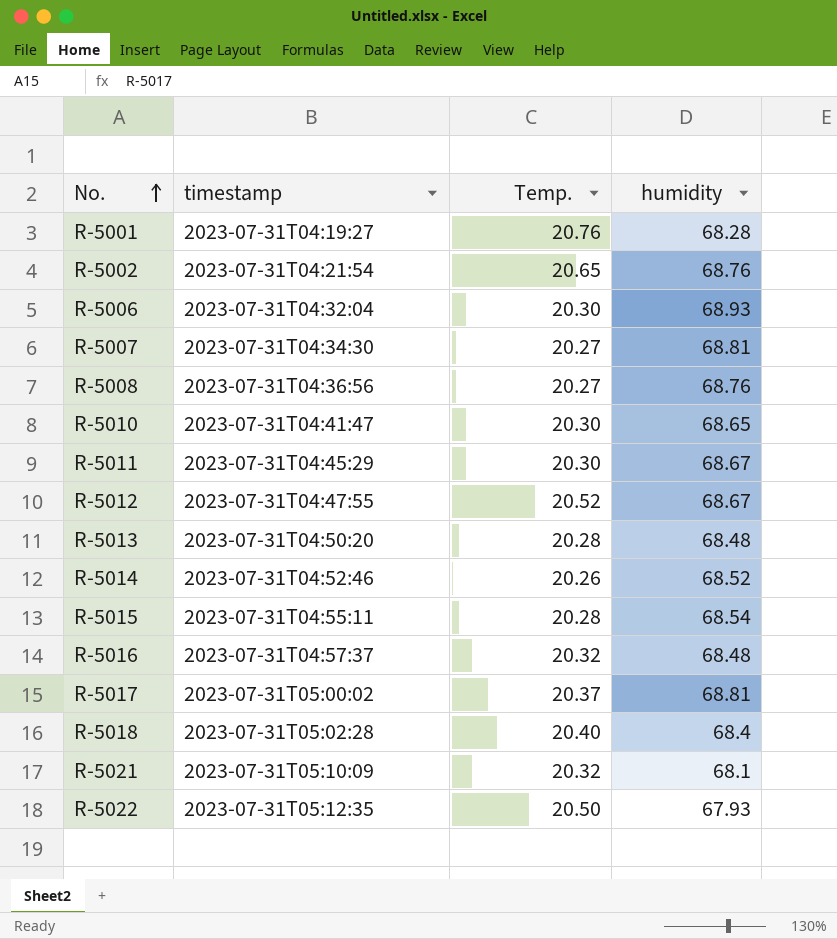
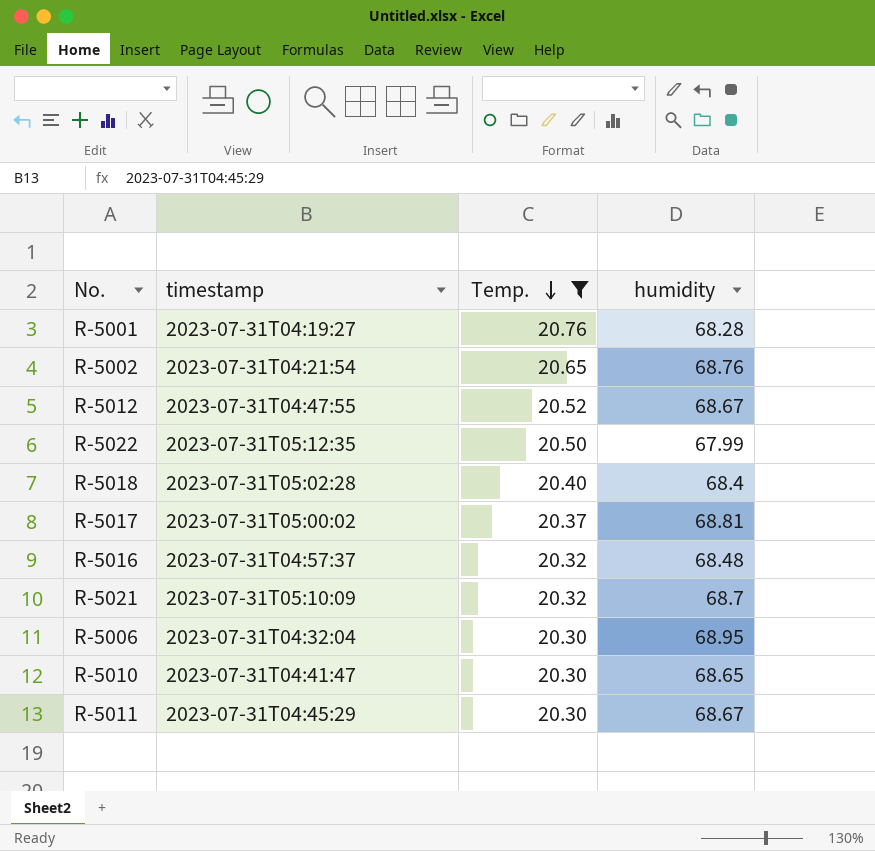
filter: none -> Temp. >= 20.30
row order: No. ascending -> Temp. descending
R-5022 | humidity: 67.93 -> 67.99
R-5021 | humidity: 68.1 -> 68.7
R-5006 | humidity: 68.93 -> 68.95

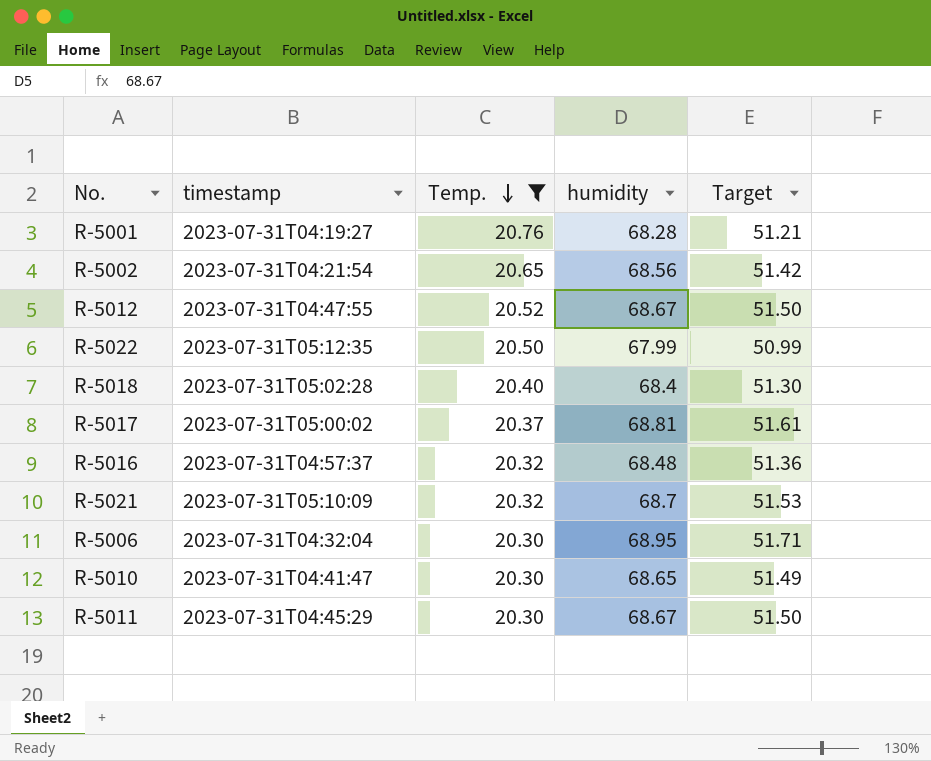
column Target | formula: none -> [humidity] * 0.75
R-5002 | humidity: 68.76 -> 68.56

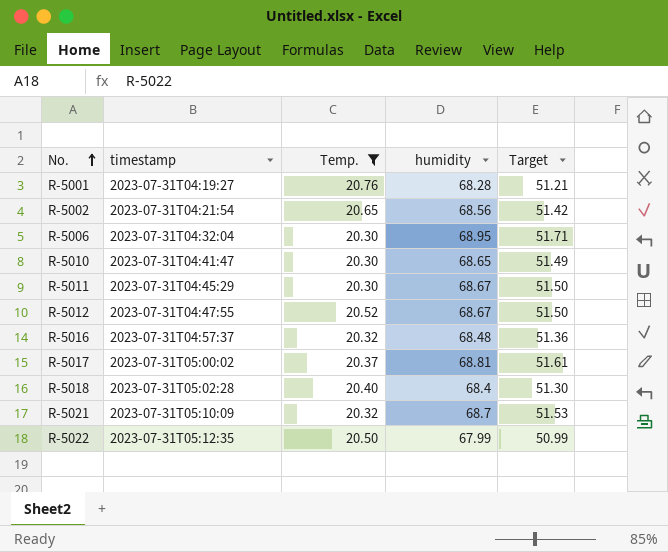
row order: Temp. descending -> No. ascending

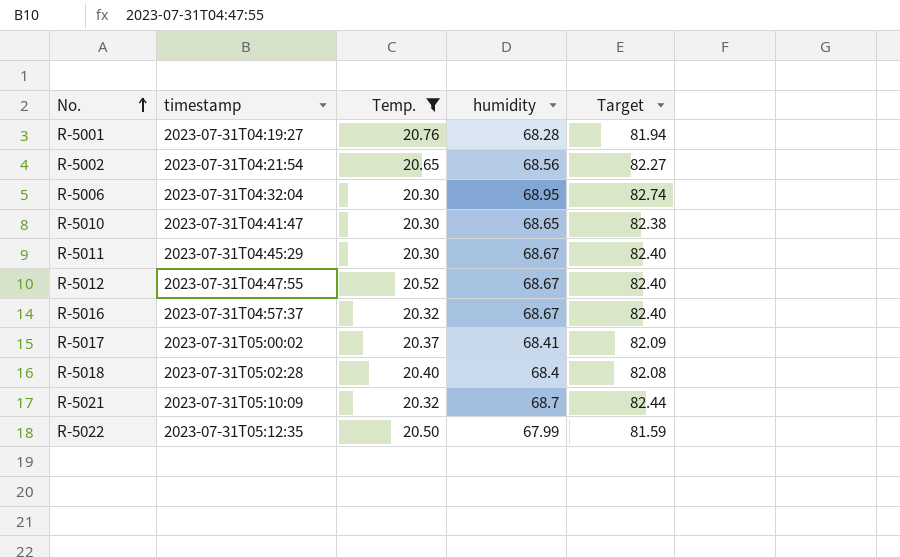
column Target | formula: [humidity] * 0.75 -> [humidity] * 1.2
R-5016 | humidity: 68.48 -> 68.67
R-5017 | humidity: 68.81 -> 68.41

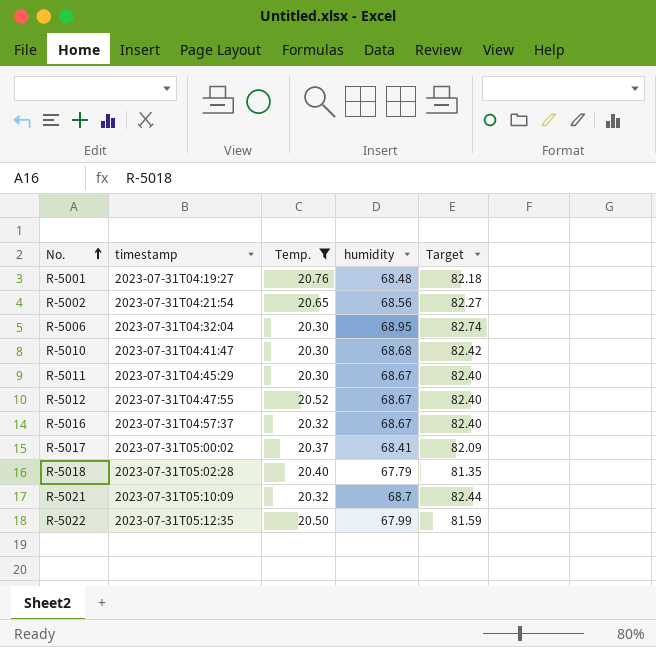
R-5001 | humidity: 68.28 -> 68.48
R-5001 | Target: 81.94 -> 82.18
R-5010 | humidity: 68.65 -> 68.68
R-5010 | Target: 82.38 -> 82.42
R-5018 | humidity: 68.4 -> 67.79
R-5018 | Target: 82.08 -> 81.35

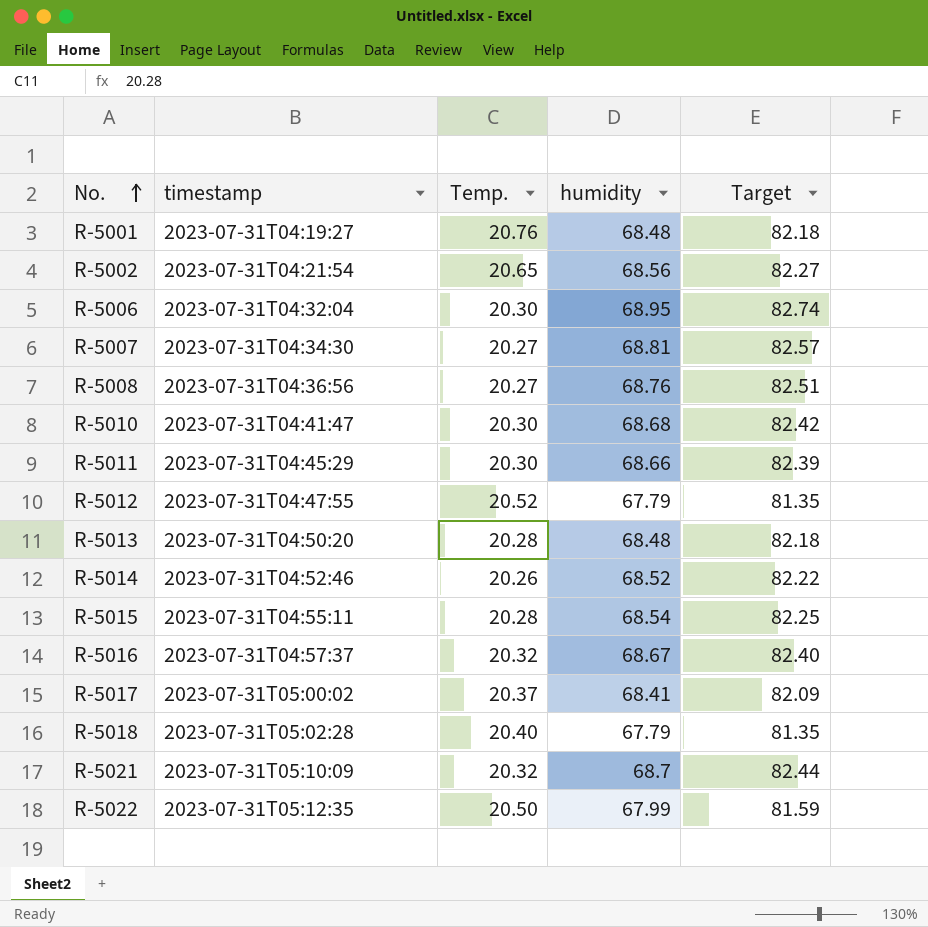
filter: Temp. >= 20.30 -> none
R-5011 | humidity: 68.67 -> 68.66
R-5011 | Target: 82.40 -> 82.39
R-5012 | humidity: 68.67 -> 67.79
R-5012 | Target: 82.40 -> 81.35

